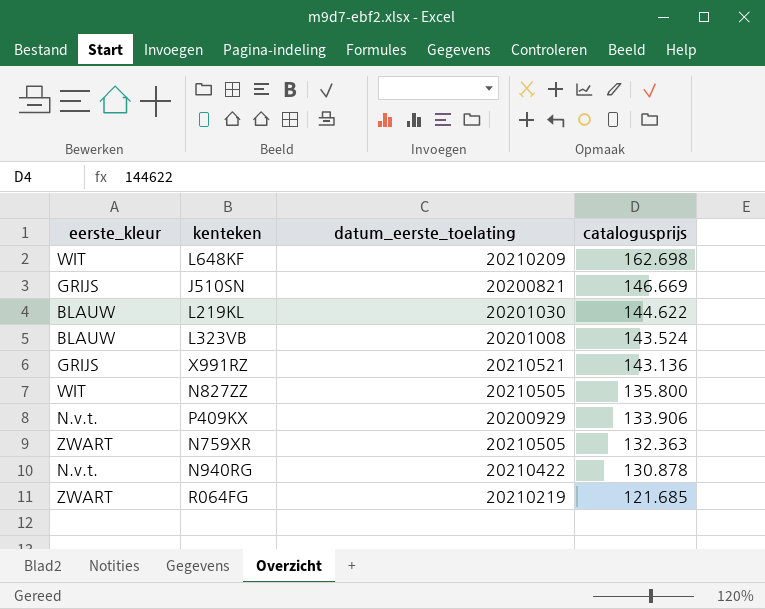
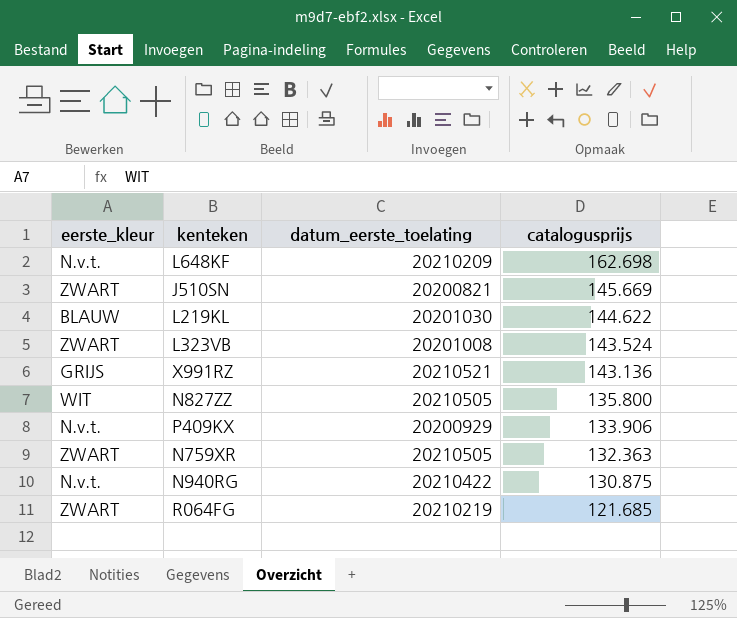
L648KF | eerste_kleur: WIT -> N.v.t.
J510SN | eerste_kleur: GRIJS -> ZWART
J510SN | catalogusprijs: 146.669 -> 145.669
L323VB | eerste_kleur: BLAUW -> ZWART
N940RG | catalogusprijs: 130.878 -> 130.875

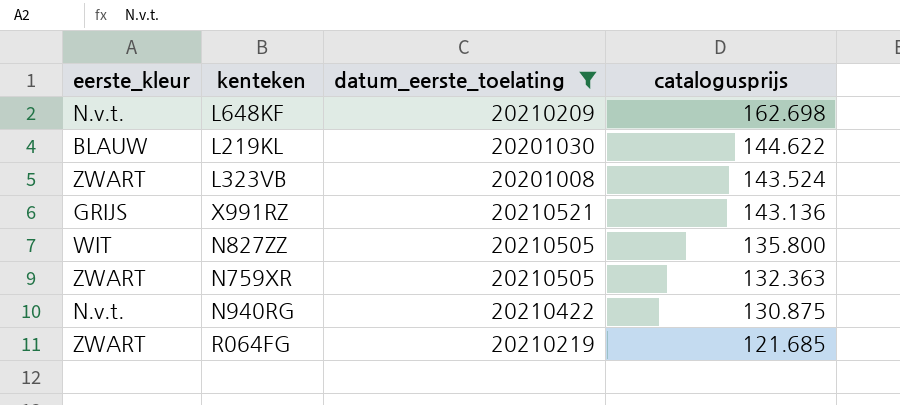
filter: none -> datum_eerste_toelating >= 20201008

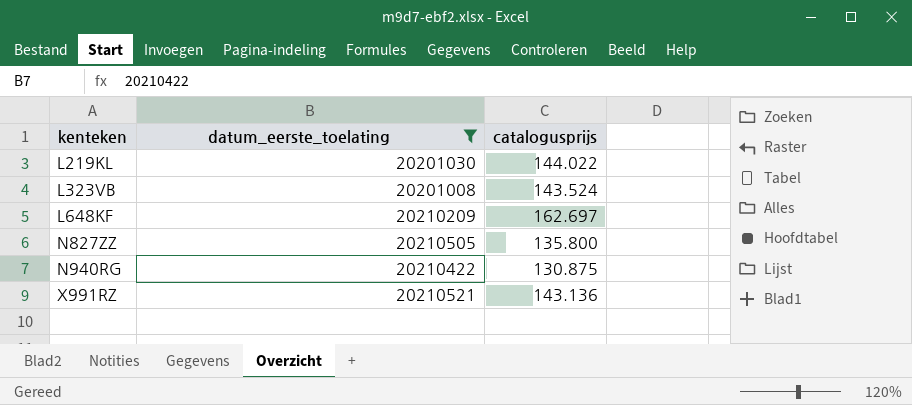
row order: catalogusprijs descending -> kenteken ascending
column eerste_kleur | position: 1 -> none
row N759XR: ZWART | 20210505 | 132.363 -> none
row R064FG: ZWART | 20210219 | 121.685 -> none
L219KL | catalogusprijs: 144.622 -> 144.022
L648KF | catalogusprijs: 162.698 -> 162.697

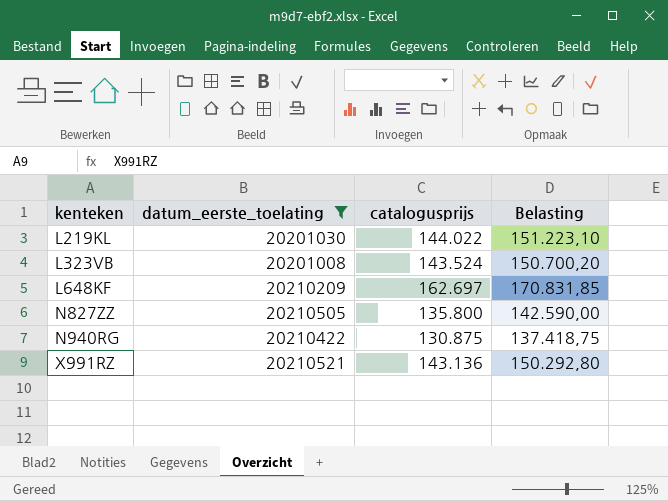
column Belasting | formula: none -> [catalogusprijs] * 1,05

